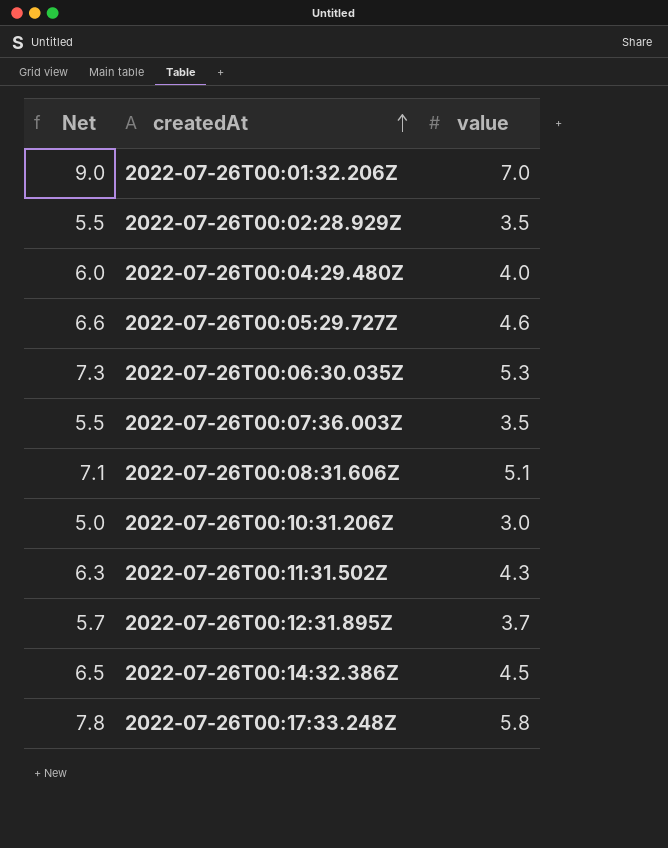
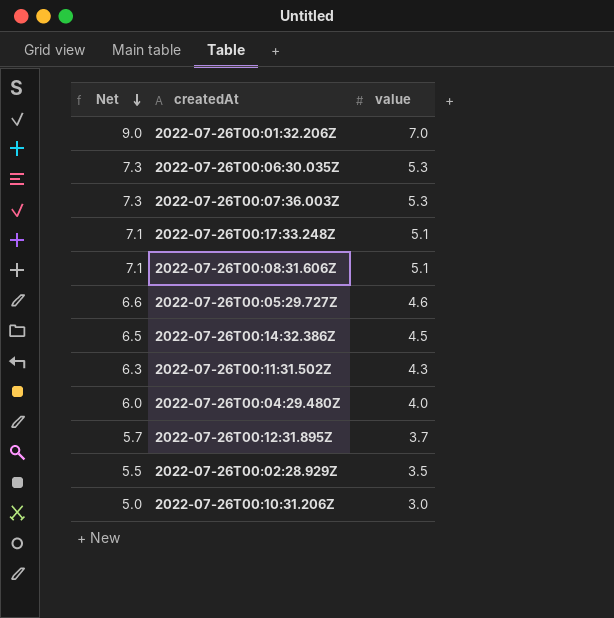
row order: createdAt ascending -> Net descending
2022-07-26T00:07:36.003Z | Net: 5.5 -> 7.3
2022-07-26T00:07:36.003Z | value: 3.5 -> 5.3
2022-07-26T00:17:33.248Z | Net: 7.8 -> 7.1
2022-07-26T00:17:33.248Z | value: 5.8 -> 5.1

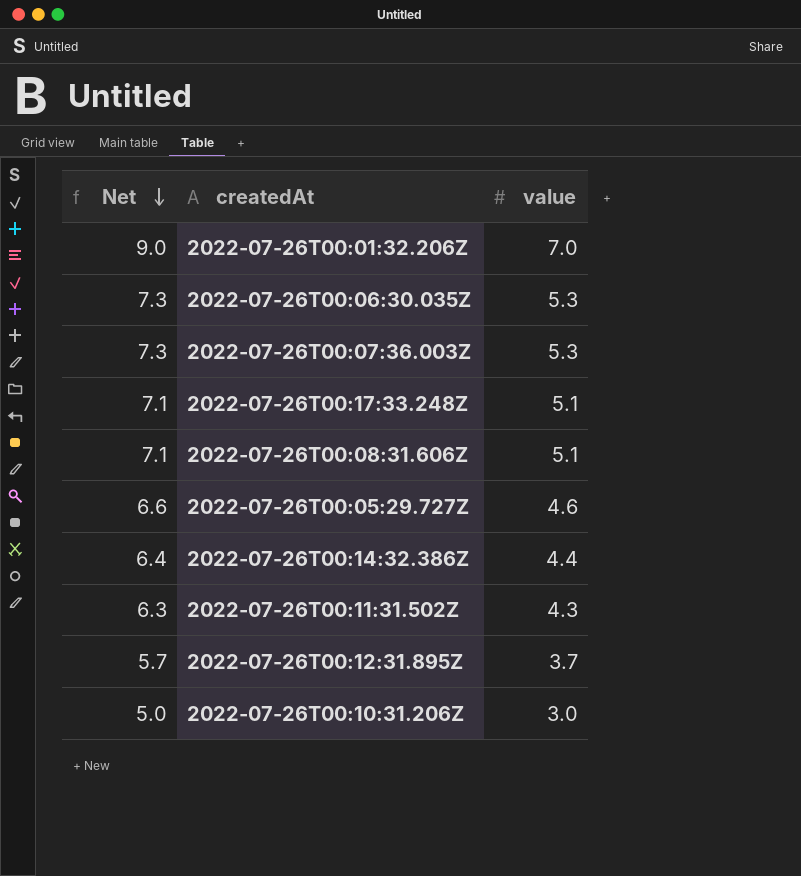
row 2022-07-26T00:04:29.480Z: 6.0 | 4.0 -> none
row 2022-07-26T00:02:28.929Z: 5.5 | 3.5 -> none
2022-07-26T00:14:32.386Z | Net: 6.5 -> 6.4
2022-07-26T00:14:32.386Z | value: 4.5 -> 4.4

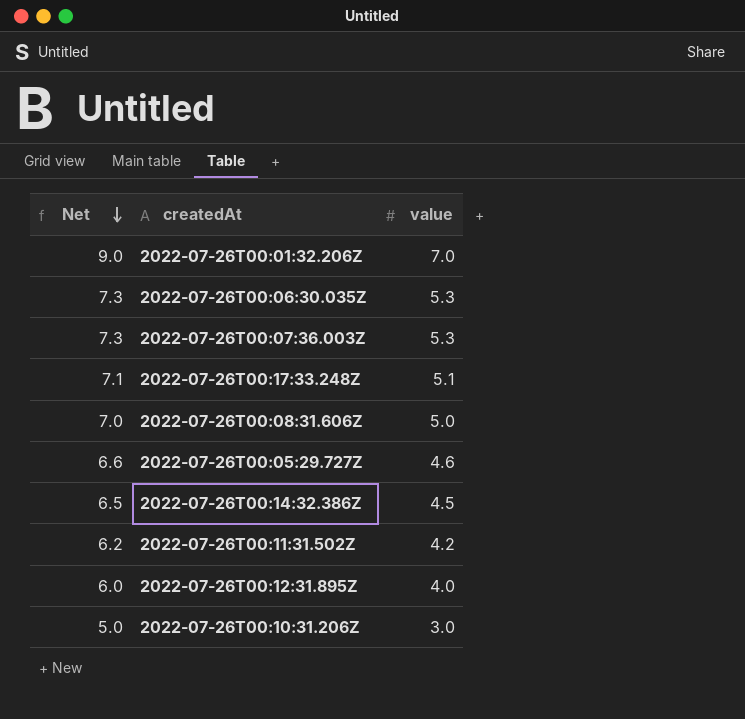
2022-07-26T00:08:31.606Z | Net: 7.1 -> 7.0
2022-07-26T00:08:31.606Z | value: 5.1 -> 5.0
2022-07-26T00:14:32.386Z | Net: 6.4 -> 6.5
2022-07-26T00:14:32.386Z | value: 4.4 -> 4.5
2022-07-26T00:11:31.502Z | Net: 6.3 -> 6.2
2022-07-26T00:11:31.502Z | value: 4.3 -> 4.2
2022-07-26T00:12:31.895Z | Net: 5.7 -> 6.0
2022-07-26T00:12:31.895Z | value: 3.7 -> 4.0

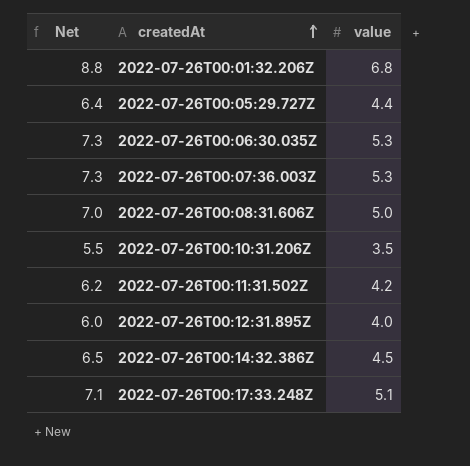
row order: Net descending -> createdAt ascending
2022-07-26T00:01:32.206Z | Net: 9.0 -> 8.8
2022-07-26T00:01:32.206Z | value: 7.0 -> 6.8
2022-07-26T00:05:29.727Z | Net: 6.6 -> 6.4
2022-07-26T00:05:29.727Z | value: 4.6 -> 4.4
2022-07-26T00:10:31.206Z | Net: 5.0 -> 5.5
2022-07-26T00:10:31.206Z | value: 3.0 -> 3.5

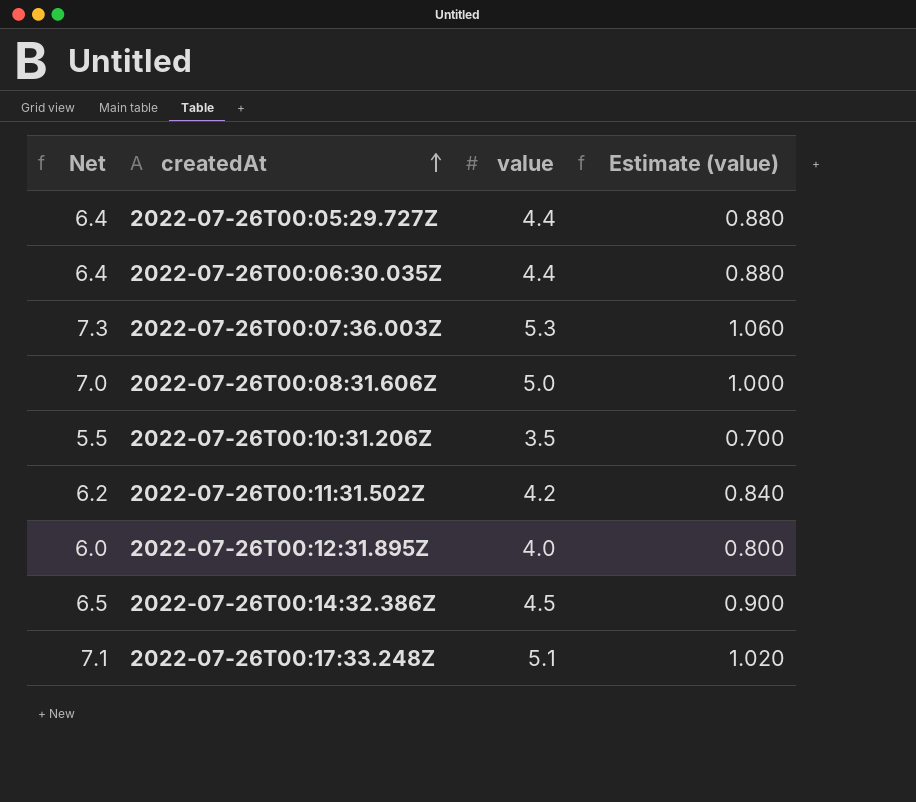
column Estimate (value) | formula: none -> [value] * 0.2
row 2022-07-26T00:01:32.206Z: 8.8 | 6.8 -> none
2022-07-26T00:06:30.035Z | Net: 7.3 -> 6.4
2022-07-26T00:06:30.035Z | value: 5.3 -> 4.4

